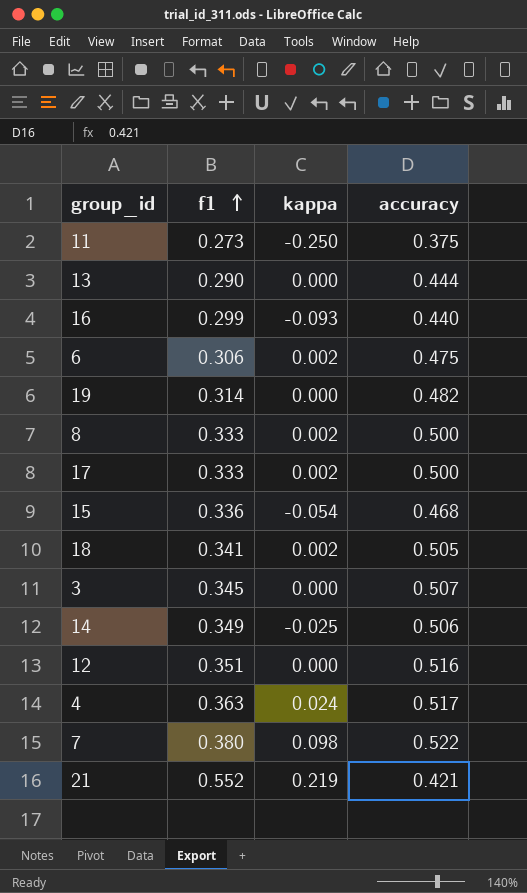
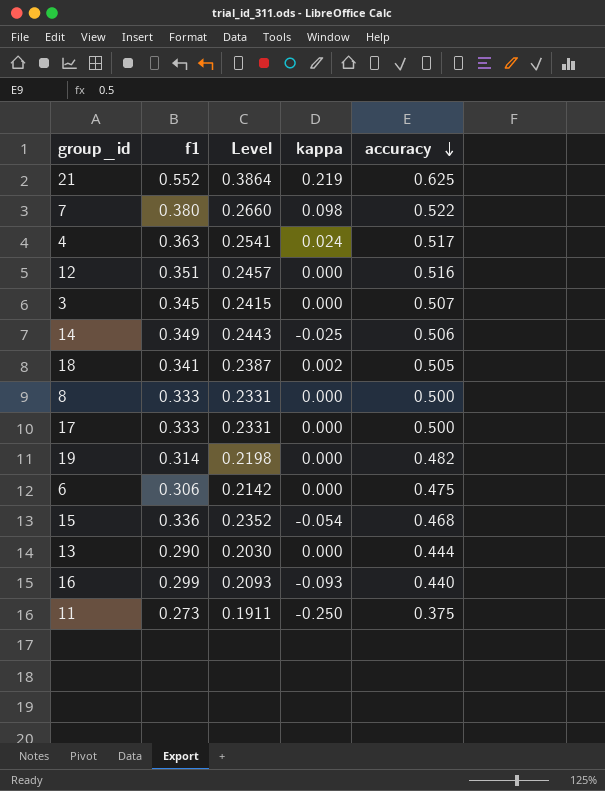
row order: f1 ascending -> accuracy descending
column Level | formula: none -> [f1] * 0.7
21 | accuracy: 0.421 -> 0.625
8 | kappa: 0.002 -> 0.000
17 | kappa: 0.002 -> 0.000
6 | kappa: 0.002 -> 0.000

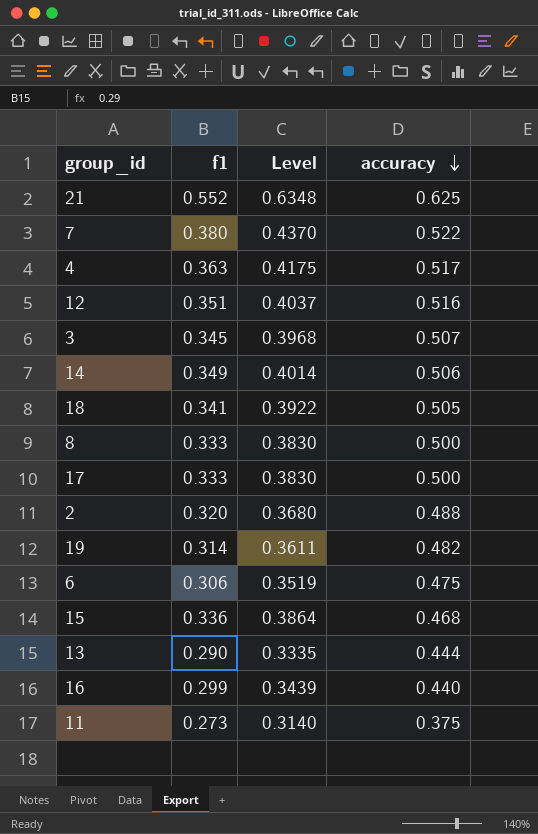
column kappa | position: 4 -> none
column Level | formula: [f1] * 0.7 -> [f1] * 1.15
row 2: none -> 0.320 | 0.3680 | 0.488

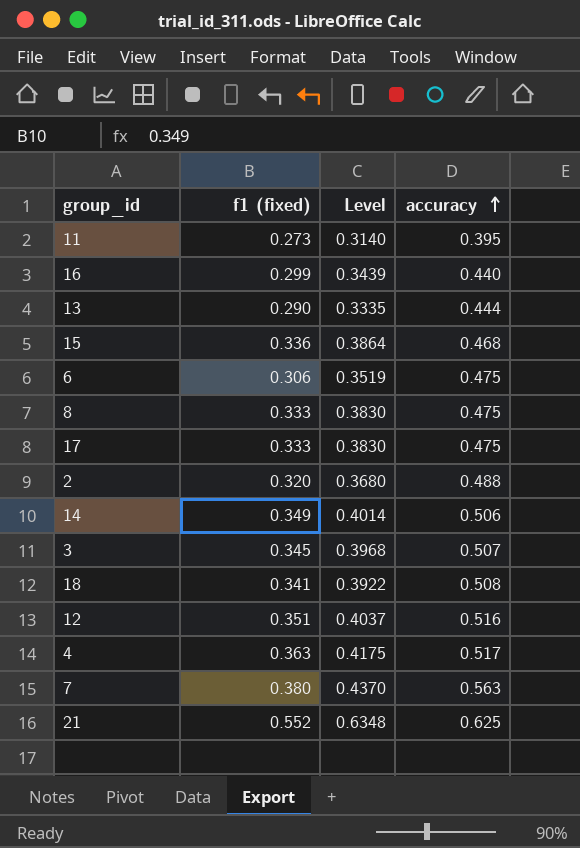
row order: accuracy descending -> accuracy ascending
column name: f1 -> f1 (fixed)
row 19: 0.314 | 0.3611 | 0.482 -> none
11 | accuracy: 0.375 -> 0.395
8 | accuracy: 0.500 -> 0.475
17 | accuracy: 0.500 -> 0.475
18 | accuracy: 0.505 -> 0.508
7 | accuracy: 0.522 -> 0.563

